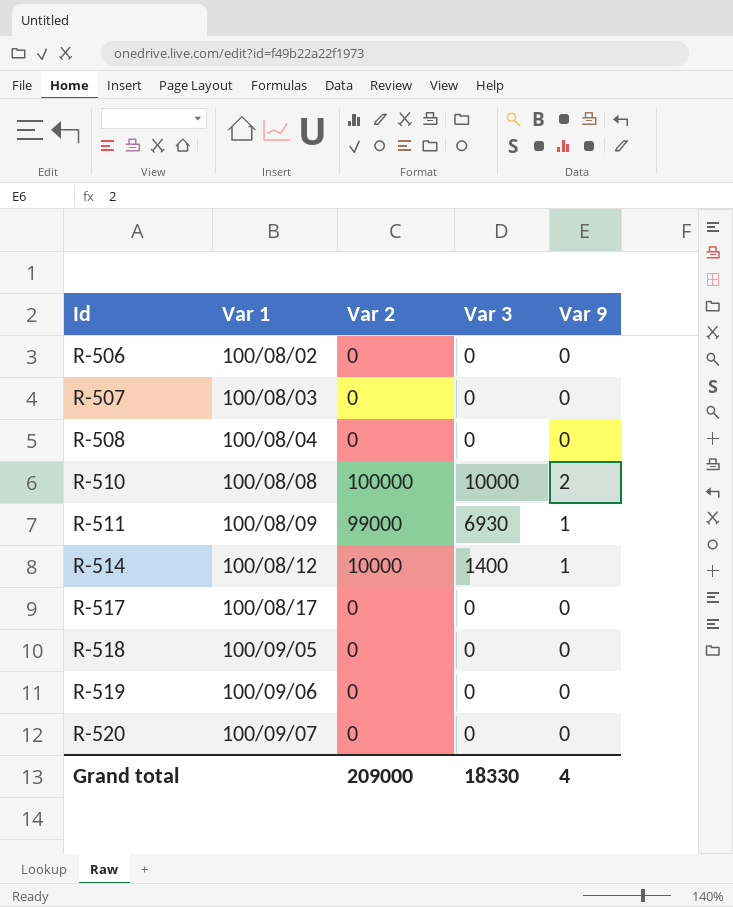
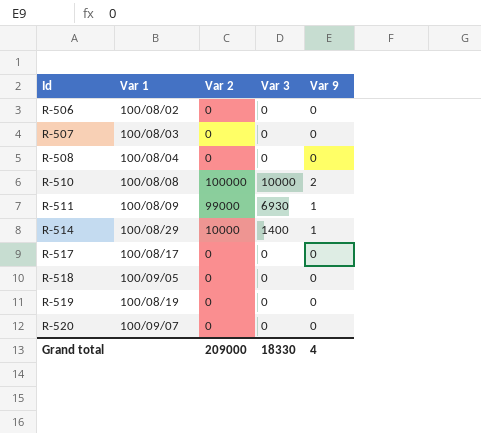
R-514 | Var 1: 100/08/12 -> 100/08/29
R-519 | Var 1: 100/09/06 -> 100/08/19

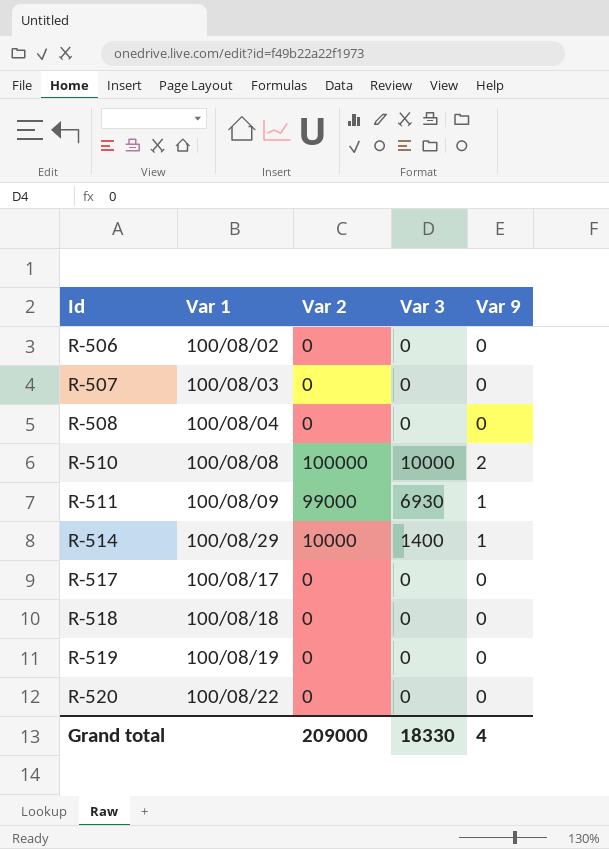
R-518 | Var 1: 100/09/05 -> 100/08/18
R-520 | Var 1: 100/09/07 -> 100/08/22

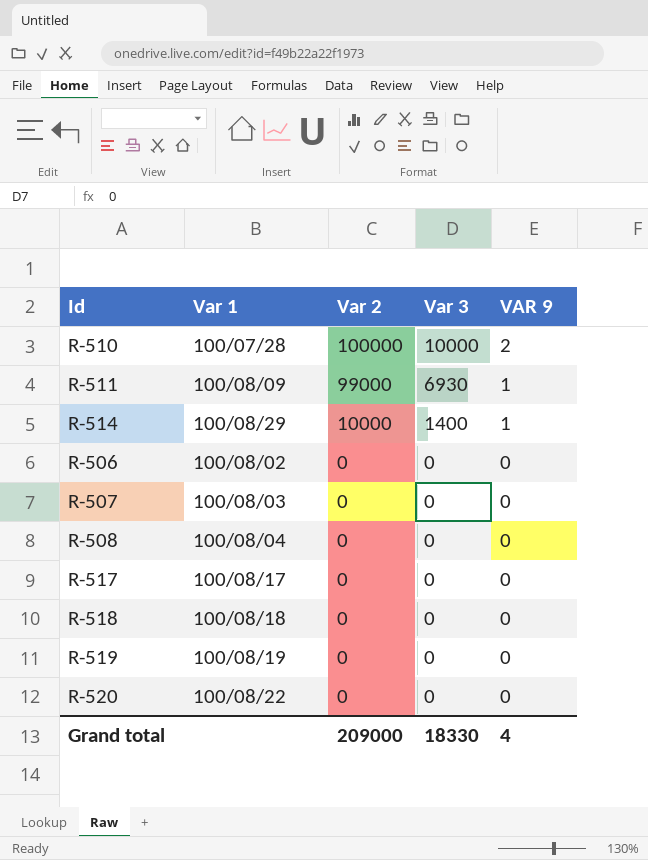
row order: Id ascending -> Var 2 descending
column name: Var 9 -> VAR 9
R-510 | Var 1: 100/08/08 -> 100/07/28

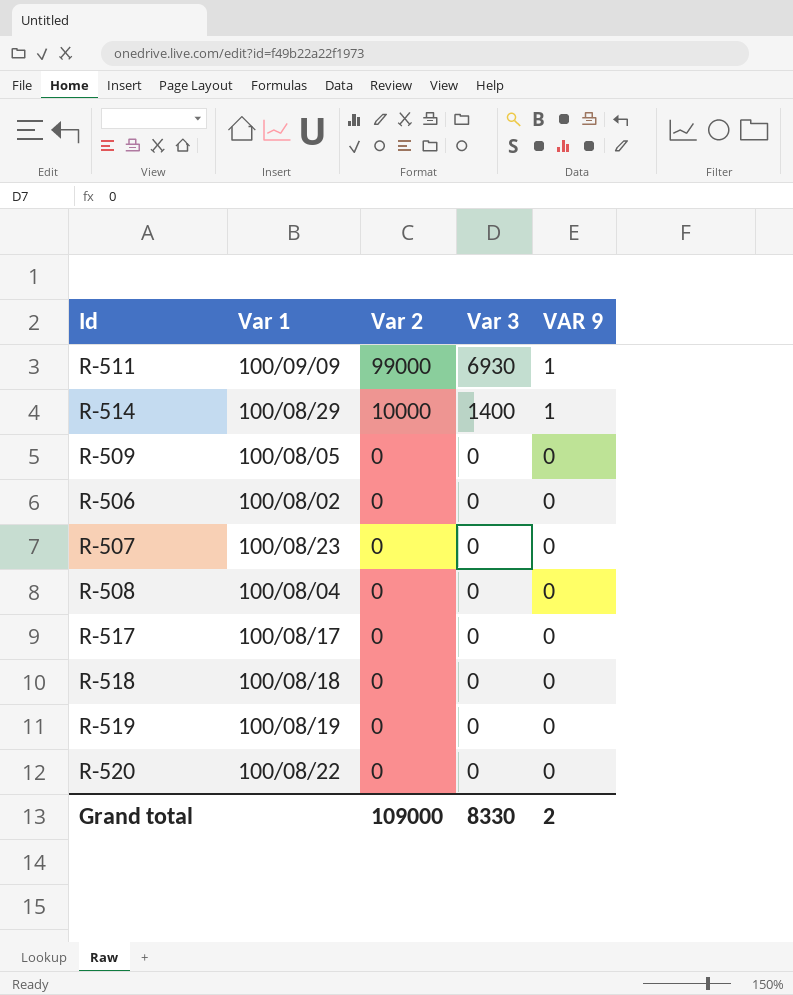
row R-510: 100/07/28 | 100000 | 10000 | 2 -> none
R-511 | Var 1: 100/08/09 -> 100/09/09
row R-509: none -> 100/08/05 | 0 | 0 | 0
R-507 | Var 1: 100/08/03 -> 100/08/23
Grand total | Var 2: 209000 -> 109000
Grand total | Var 3: 18330 -> 8330
Grand total | VAR 9: 4 -> 2

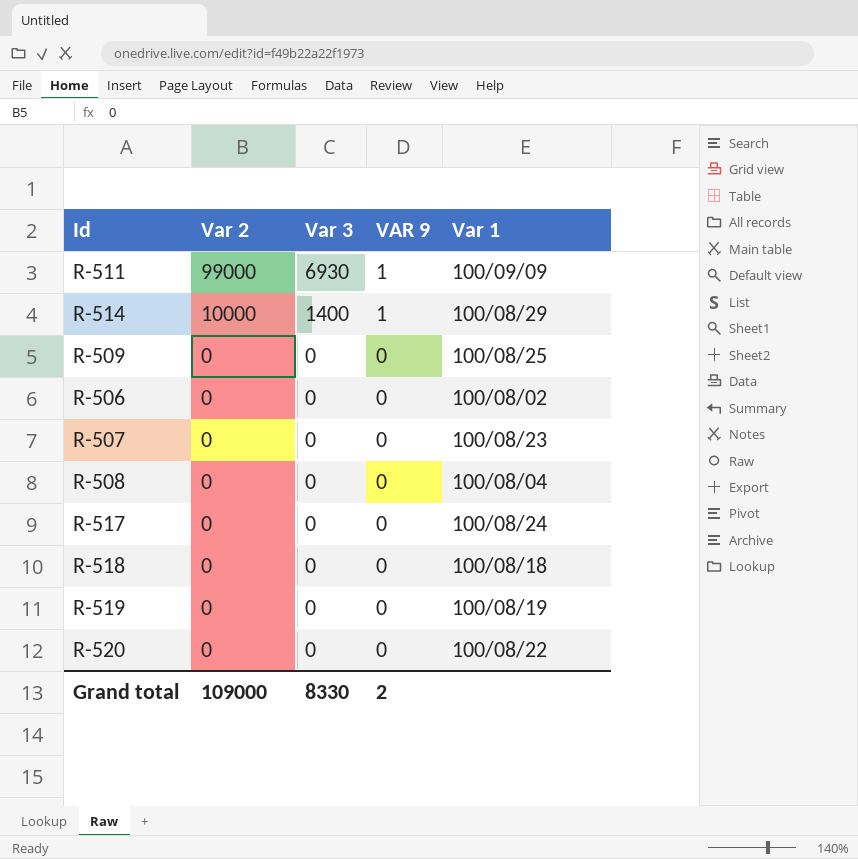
column Var 1 | position: 2 -> 5
R-509 | Var 1: 100/08/05 -> 100/08/25
R-517 | Var 1: 100/08/17 -> 100/08/24

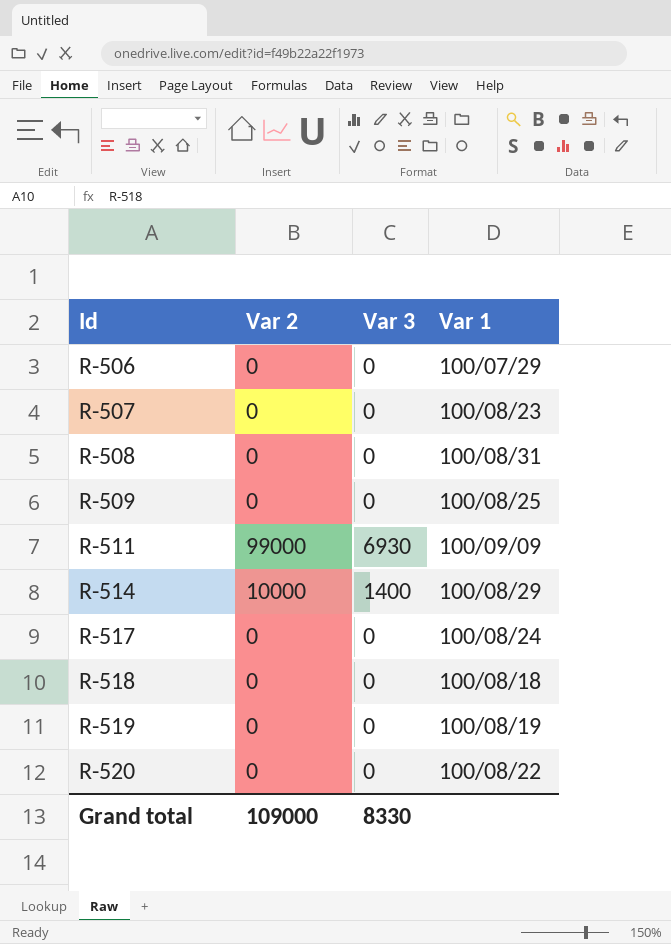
row order: Var 2 descending -> Id ascending
column VAR 9 | position: 4 -> none
R-506 | Var 1: 100/08/02 -> 100/07/29
R-508 | Var 1: 100/08/04 -> 100/08/31

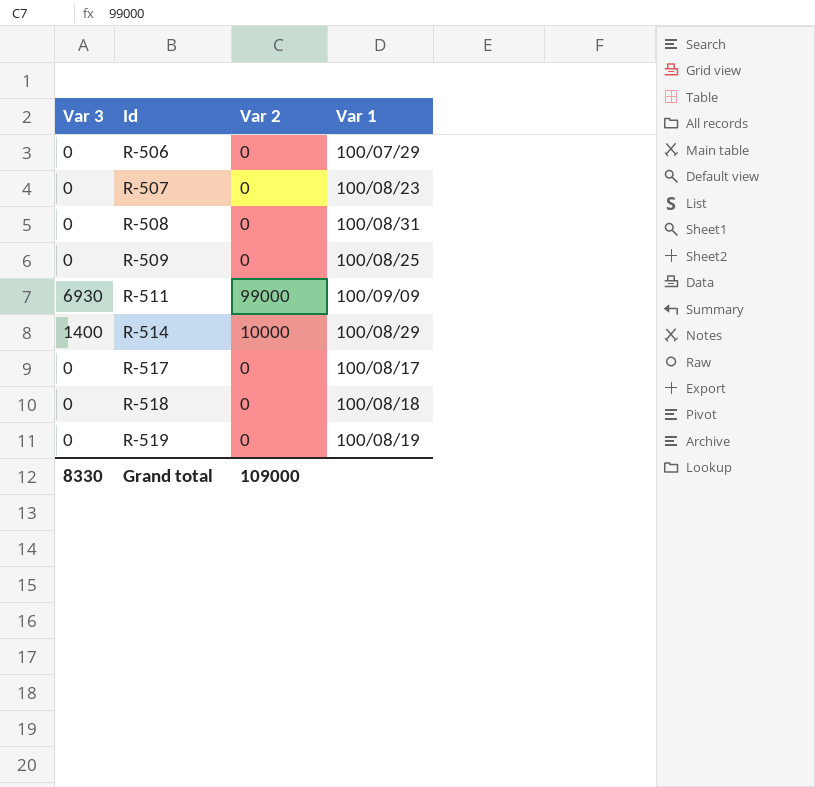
column Var 3 | position: 3 -> 1
row R-520: 0 | 0 | 100/08/22 -> none
R-517 | Var 1: 100/08/24 -> 100/08/17

